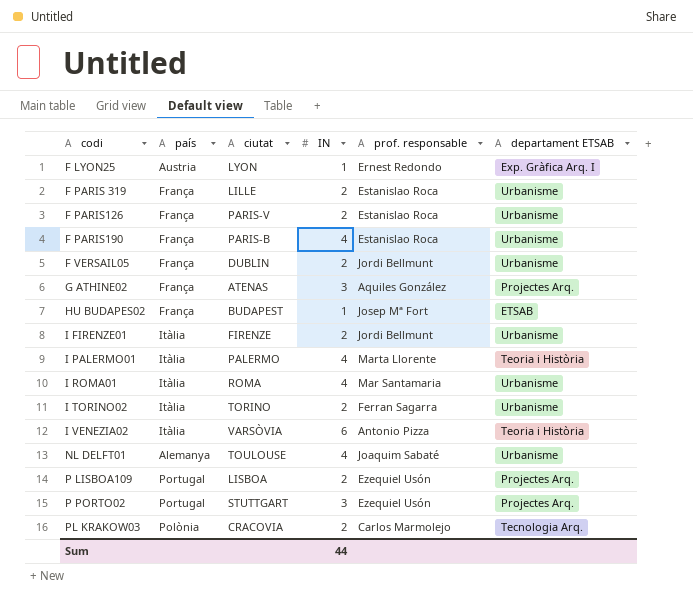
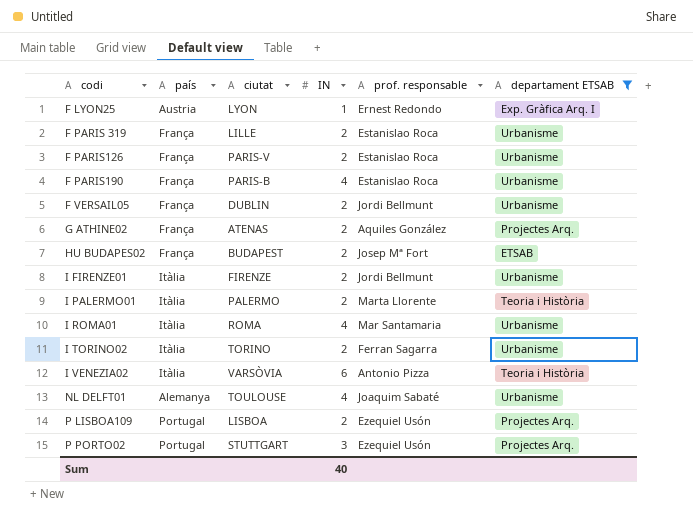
filter: none -> departament ETSAB != Tecnologia Arq.
G ATHINE02 | IN: 3 -> 2
HU BUDAPES02 | IN: 1 -> 2
I PALERMO01 | IN: 4 -> 2
Sum | IN: 44 -> 40

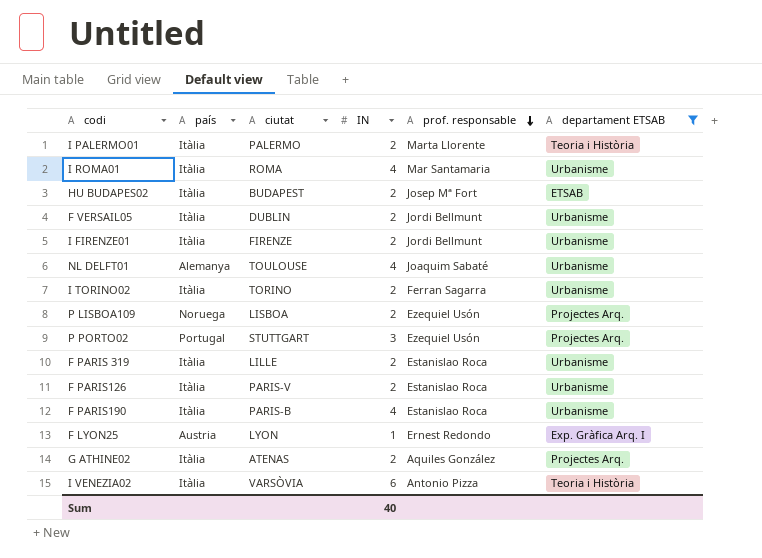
row order: none -> prof. responsable descending
HU BUDAPES02 | país: França -> Itàlia
F VERSAIL05 | país: França -> Itàlia
P LISBOA109 | país: Portugal -> Noruega
F PARIS 319 | país: França -> Itàlia
F PARIS126 | país: França -> Itàlia
F PARIS190 | país: França -> Itàlia
G ATHINE02 | país: França -> Itàlia

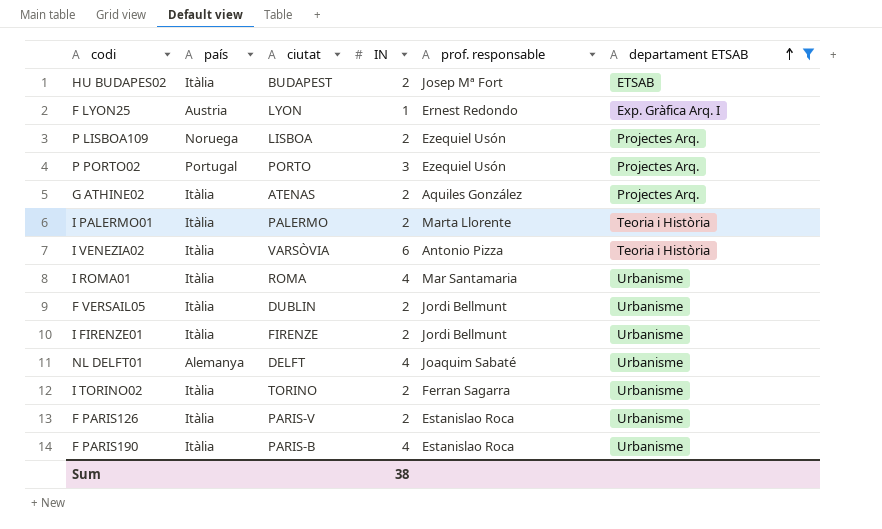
row order: prof. responsable descending -> departament ETSAB ascending
row F PARIS 319: Itàlia | LILLE | 2 | Estanislao Roca | Urbanisme -> none
P PORTO02 | ciutat: STUTTGART -> PORTO
NL DELFT01 | ciutat: TOULOUSE -> DELFT
Sum | IN: 40 -> 38

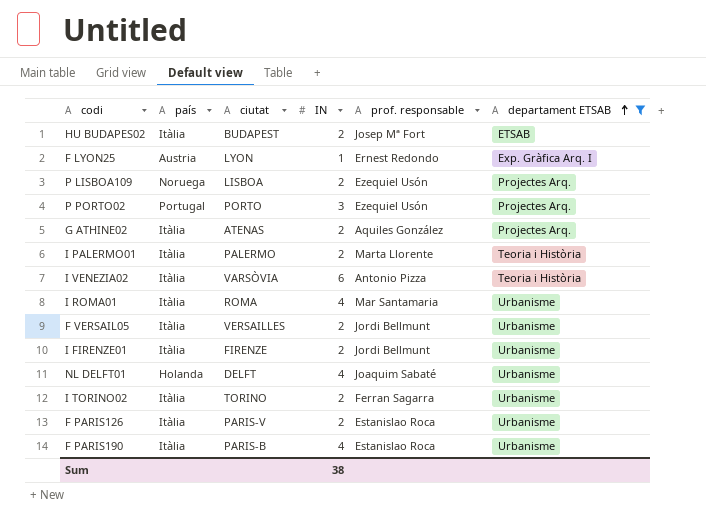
F VERSAIL05 | ciutat: DUBLIN -> VERSAILLES
NL DELFT01 | país: Alemanya -> Holanda

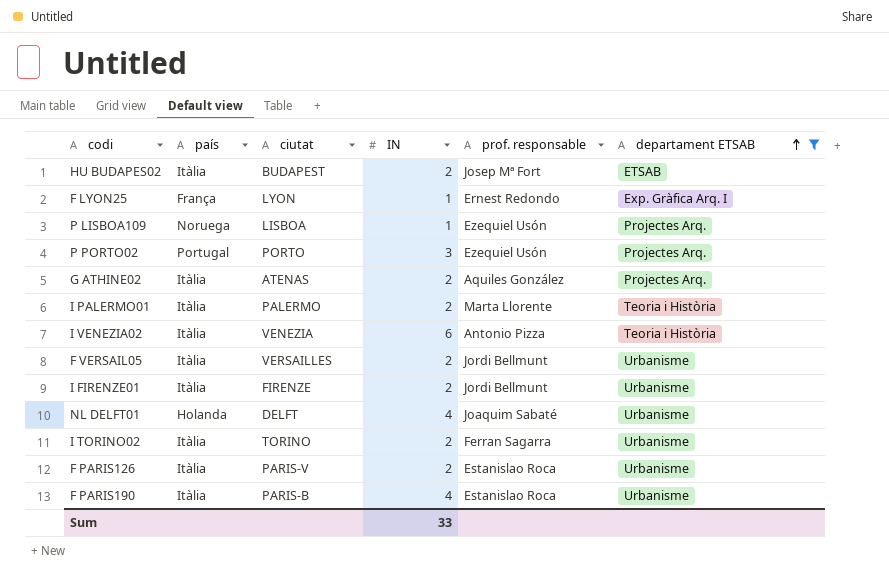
row I ROMA01: Itàlia | ROMA | 4 | Mar Santamaria | Urbanisme -> none
F LYON25 | país: Austria -> França
P LISBOA109 | IN: 2 -> 1
I VENEZIA02 | ciutat: VARSÒVIA -> VENEZIA
Sum | IN: 38 -> 33

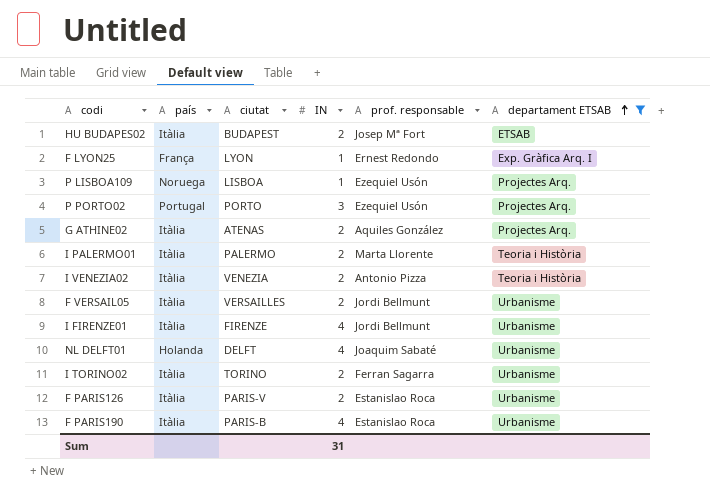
I VENEZIA02 | IN: 6 -> 2
I FIRENZE01 | IN: 2 -> 4
Sum | IN: 33 -> 31

